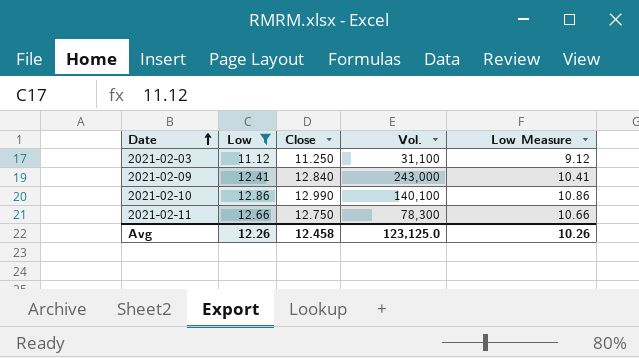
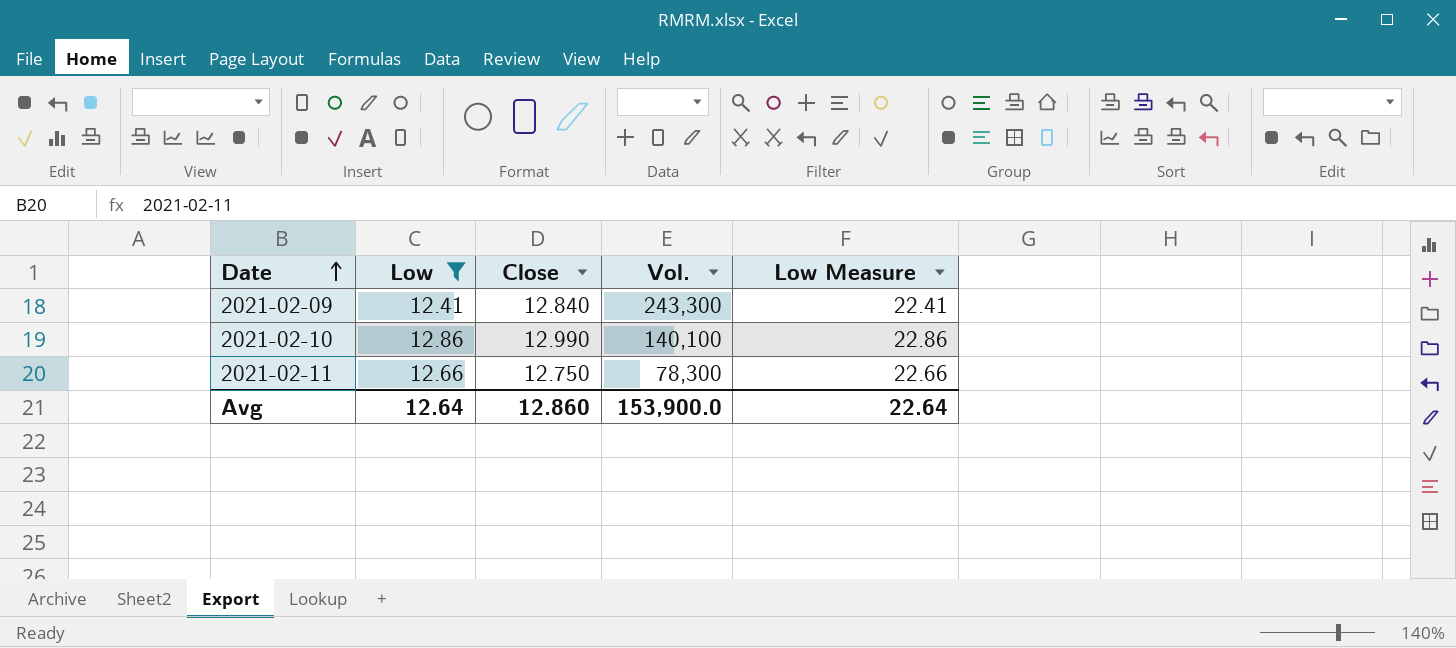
column Low Measure | formula: [Low] - 2 -> [Low] + 10
row 2021-02-03: 11.12 | 11.250 | 31,100 | 9.12 -> none
2021-02-09 | Vol.: 243,000 -> 243,300
Avg | Low: 12.26 -> 12.64
Avg | Close: 12.458 -> 12.860
Avg | Vol.: 123,125.0 -> 153,900.0
Avg | Low Measure: 10.26 -> 22.64

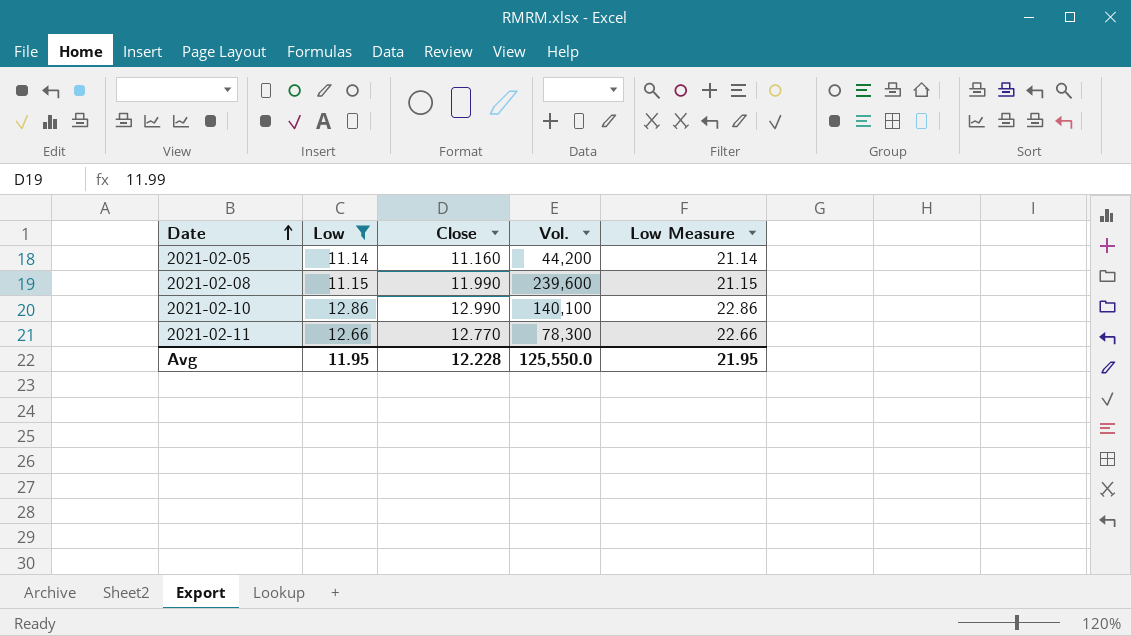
row 2021-02-09: 12.41 | 12.840 | 243,300 | 22.41 -> none
row 2021-02-05: none -> 11.14 | 11.160 | 44,200 | 21.14
row 2021-02-08: none -> 11.15 | 11.990 | 239,600 | 21.15
2021-02-11 | Close: 12.750 -> 12.770
Avg | Low: 12.64 -> 11.95
Avg | Close: 12.860 -> 12.228
Avg | Vol.: 153,900.0 -> 125,550.0
Avg | Low Measure: 22.64 -> 21.95

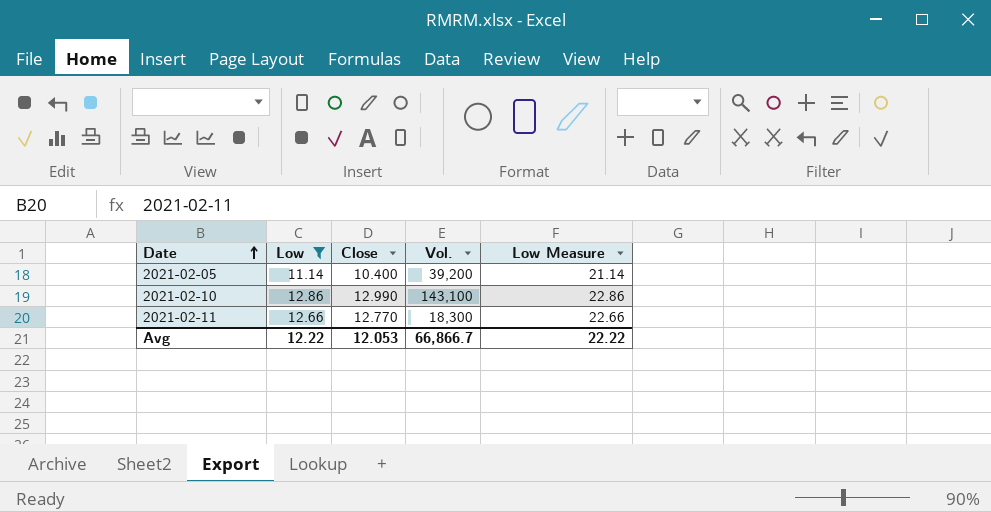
row 2021-02-08: 11.15 | 11.990 | 239,600 | 21.15 -> none
2021-02-05 | Close: 11.160 -> 10.400
2021-02-05 | Vol.: 44,200 -> 39,200
2021-02-10 | Vol.: 140,100 -> 143,100
2021-02-11 | Vol.: 78,300 -> 18,300
Avg | Low: 11.95 -> 12.22
Avg | Close: 12.228 -> 12.053
Avg | Vol.: 125,550.0 -> 66,866.7
Avg | Low Measure: 21.95 -> 22.22

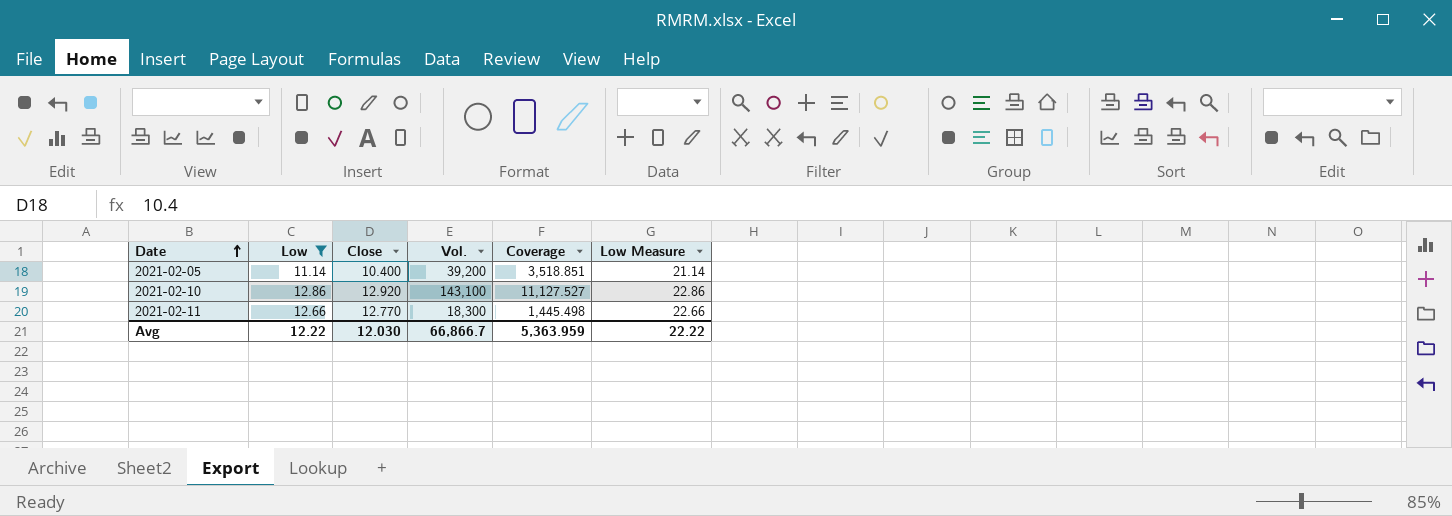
column Coverage | formula: none -> [Vol.] / [Low]
2021-02-10 | Close: 12.990 -> 12.920
Avg | Close: 12.053 -> 12.030

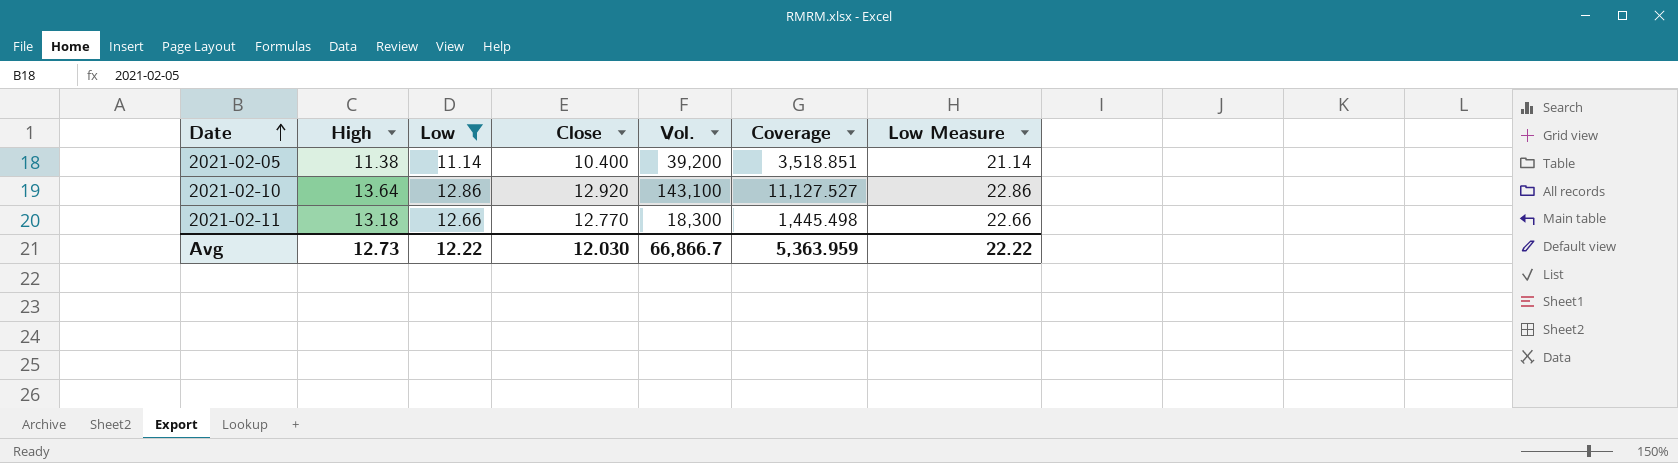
column High | position: none -> 2

